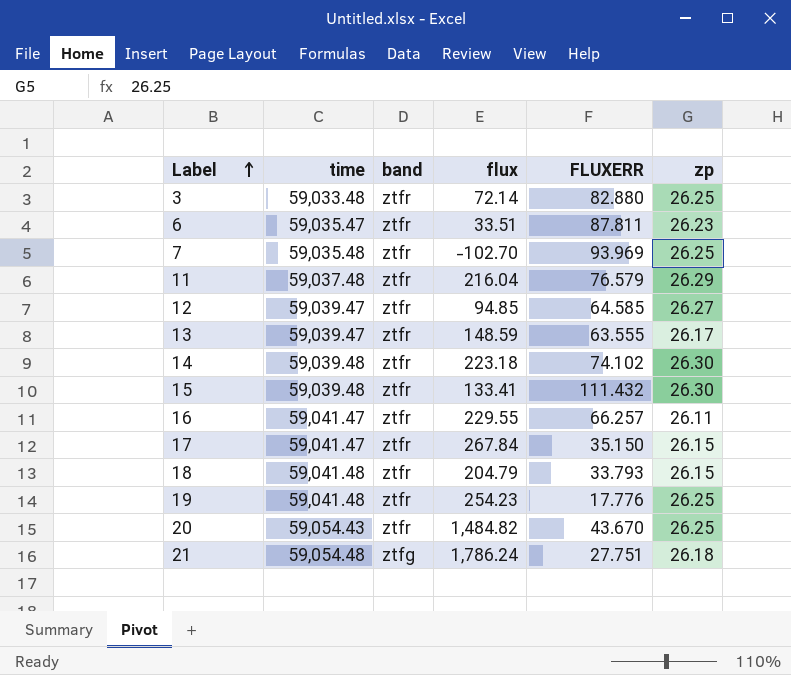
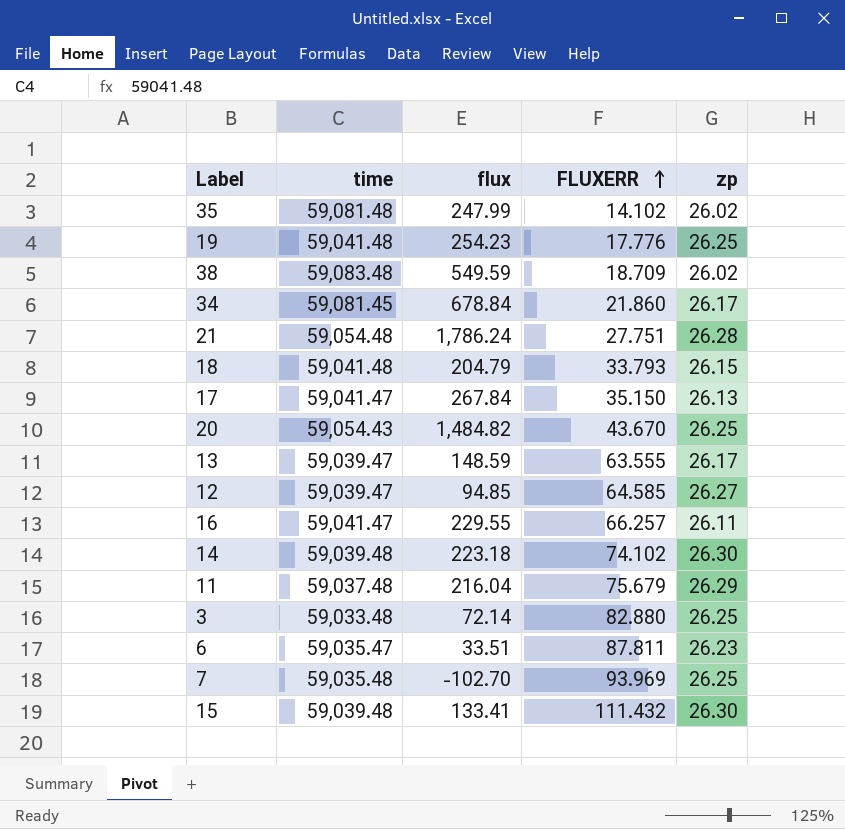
row order: Label ascending -> FLUXERR ascending
column band | position: 3 -> none
row 35: none -> 59,081.48 | 247.99 | 14.102 | 26.02
row 38: none -> 59,083.48 | 549.59 | 18.709 | 26.02
row 34: none -> 59,081.45 | 678.84 | 21.860 | 26.17
21 | zp: 26.18 -> 26.28
17 | zp: 26.15 -> 26.13
11 | FLUXERR: 76.579 -> 75.679

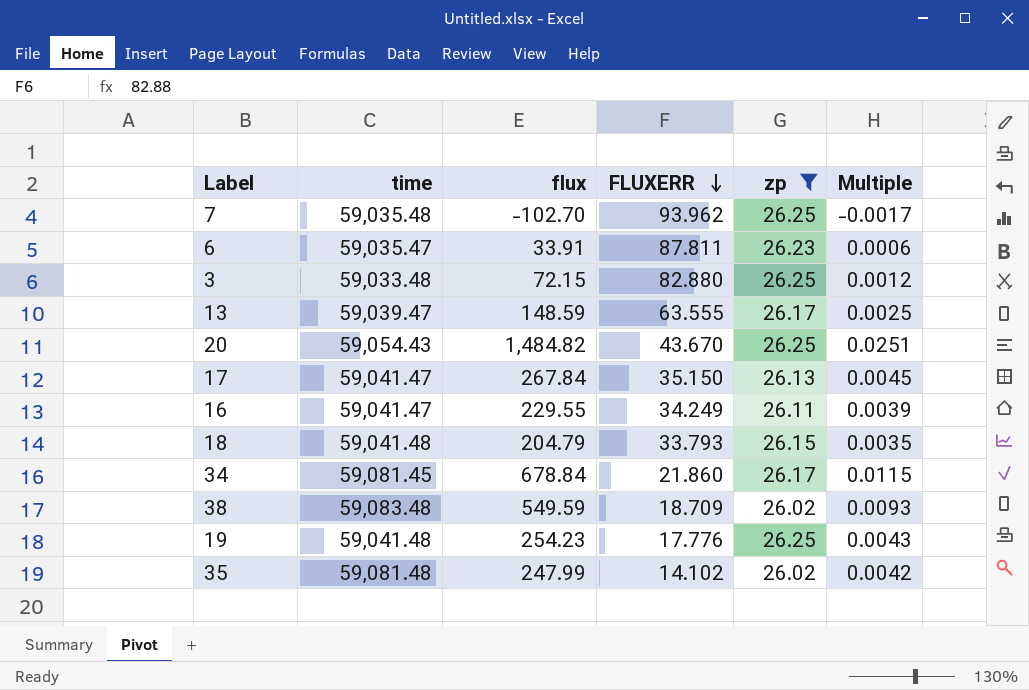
filter: none -> zp <= 26.25
row order: FLUXERR ascending -> FLUXERR descending
column Multiple | formula: none -> [flux] / [time]
7 | FLUXERR: 93.969 -> 93.962
6 | flux: 33.51 -> 33.91
3 | flux: 72.14 -> 72.15
16 | FLUXERR: 66.257 -> 34.249

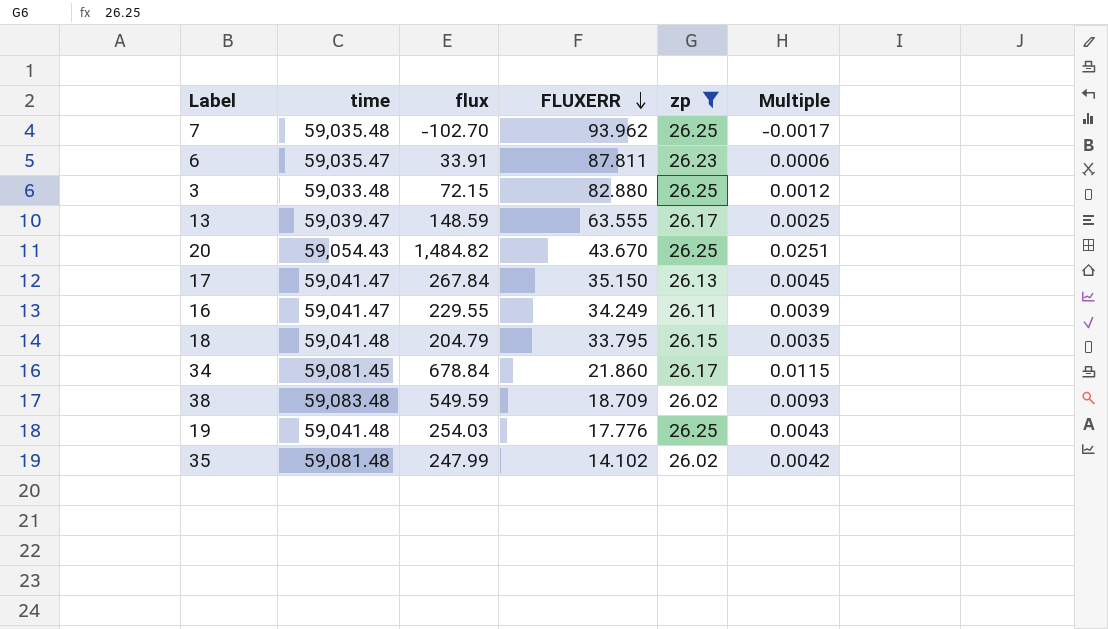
18 | FLUXERR: 33.793 -> 33.795
19 | flux: 254.23 -> 254.03

